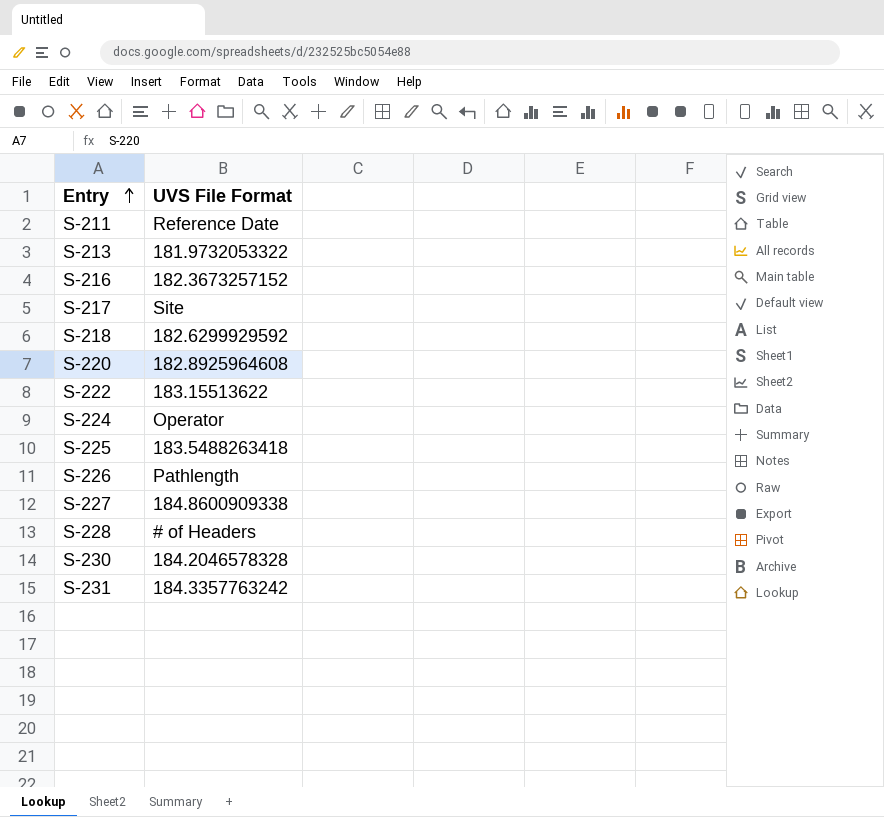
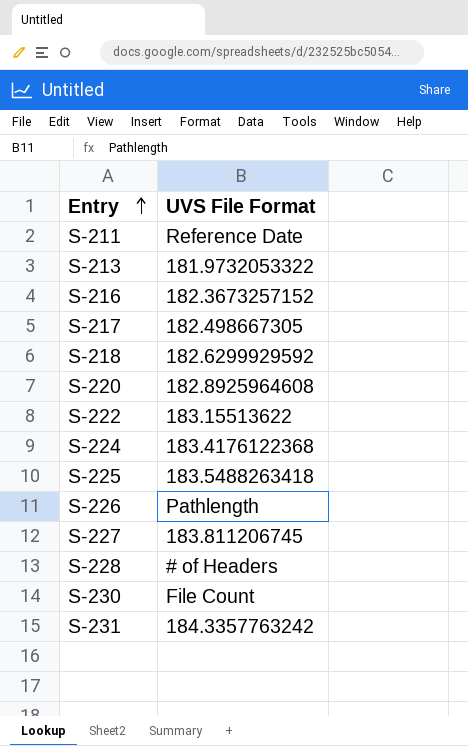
S-217 | UVS File Format: Site -> 182.498667305
S-224 | UVS File Format: Operator -> 183.4176122368
S-227 | UVS File Format: 184.8600909338 -> 183.811206745
S-230 | UVS File Format: 184.2046578328 -> File Count

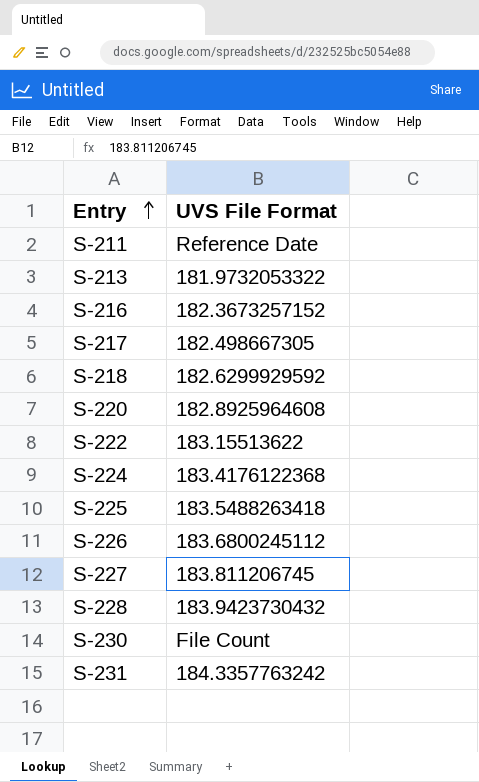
S-226 | UVS File Format: Pathlength -> 183.6800245112
S-228 | UVS File Format: # of Headers -> 183.9423730432

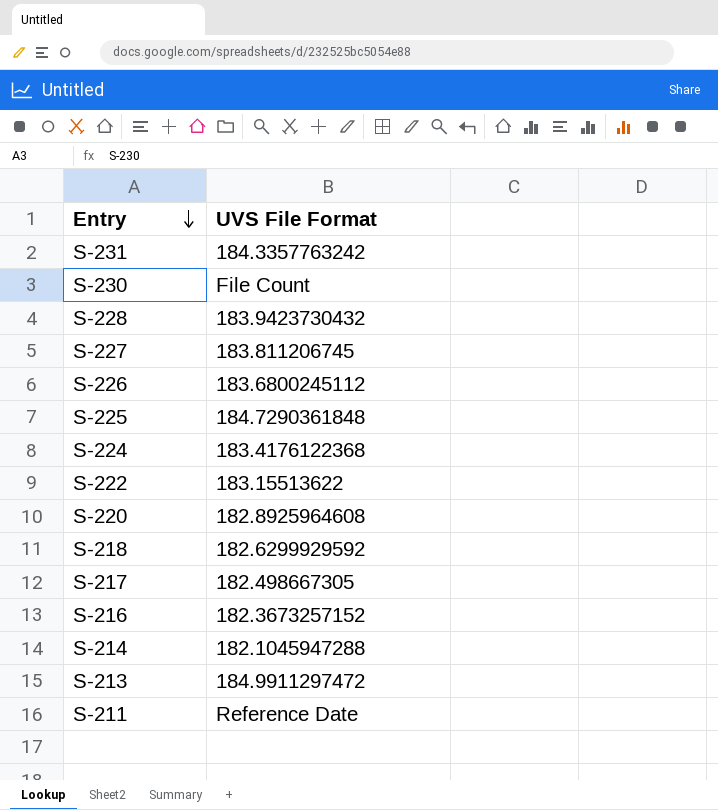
row order: Entry ascending -> Entry descending
S-225 | UVS File Format: 183.5488263418 -> 184.7290361848
row S-214: none -> 182.1045947288
S-213 | UVS File Format: 181.9732053322 -> 184.9911297472

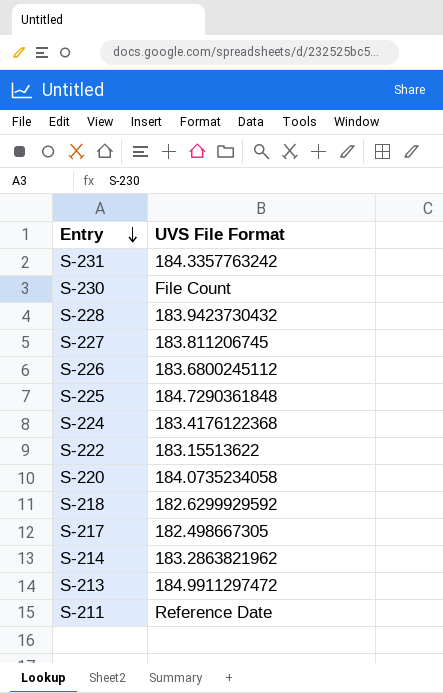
row S-216: 182.3673257152 -> none
S-220 | UVS File Format: 182.8925964608 -> 184.0735234058
S-214 | UVS File Format: 182.1045947288 -> 183.2863821962

